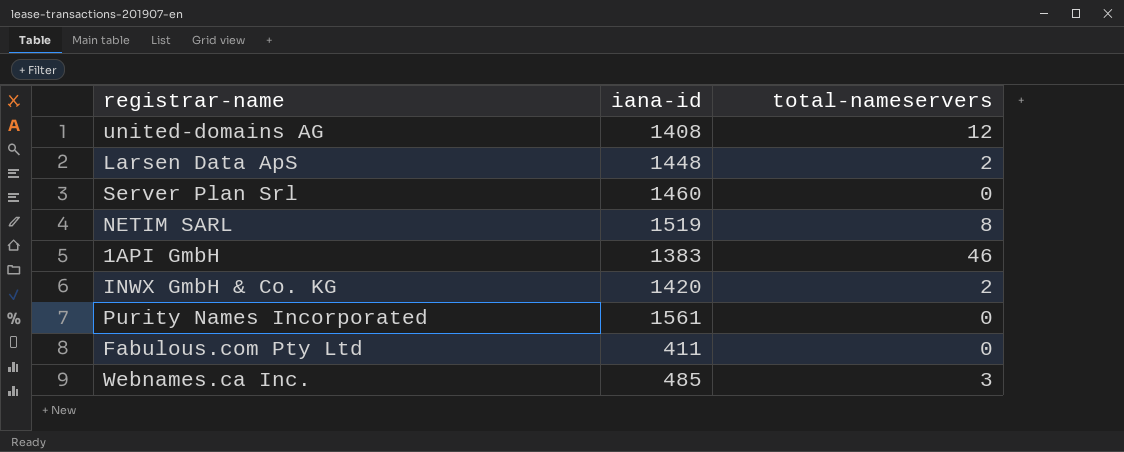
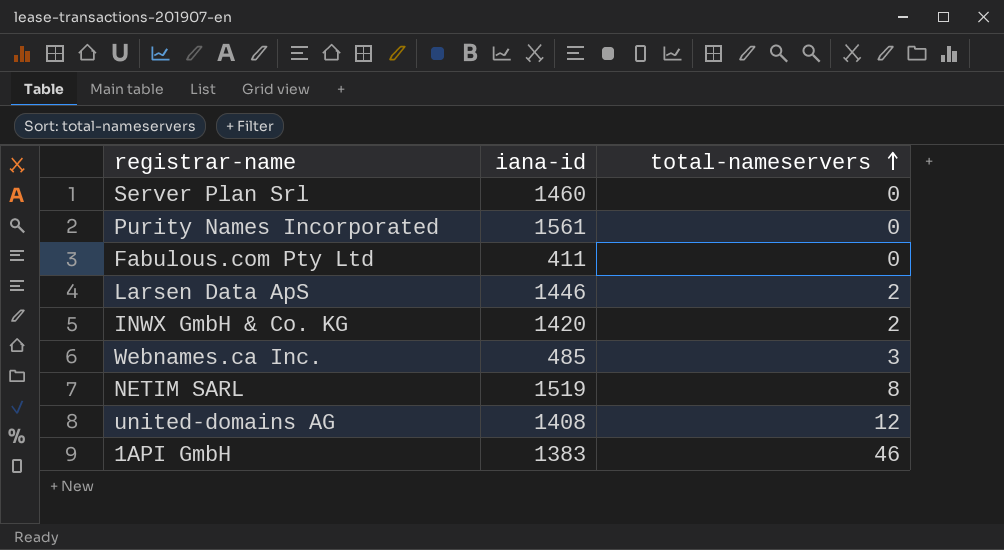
row order: none -> total-nameservers ascending
Larsen Data ApS | iana-id: 1448 -> 1446

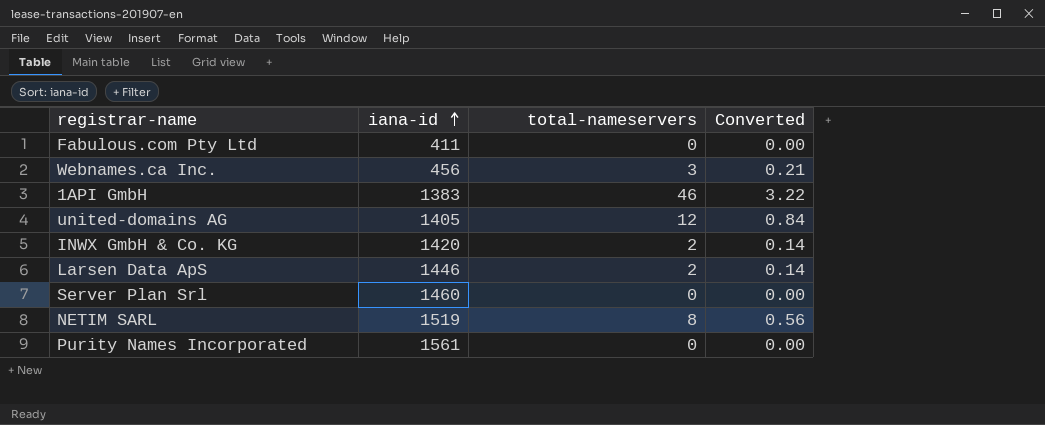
row order: total-nameservers ascending -> iana-id ascending
column Converted | formula: none -> [total-nameservers] * 0.07
Webnames.ca Inc. | iana-id: 485 -> 456
united-domains AG | iana-id: 1408 -> 1405

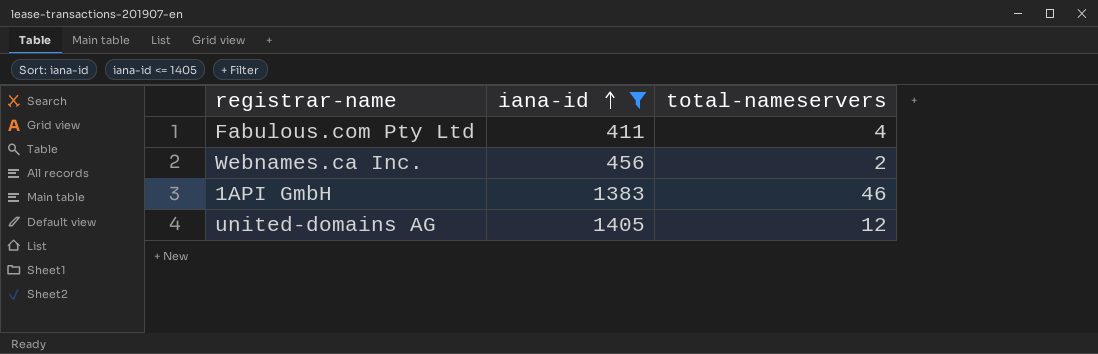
filter: none -> iana-id <= 1405
column Converted | formula: [total-nameservers] * 0.07 -> none
Fabulous.com Pty Ltd | total-nameservers: 0 -> 4
Webnames.ca Inc. | total-nameservers: 3 -> 2

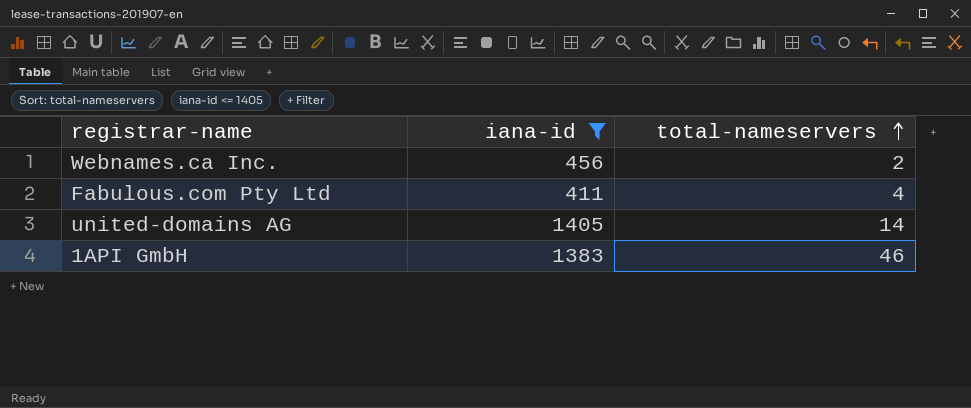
row order: iana-id ascending -> total-nameservers ascending
united-domains AG | total-nameservers: 12 -> 14

